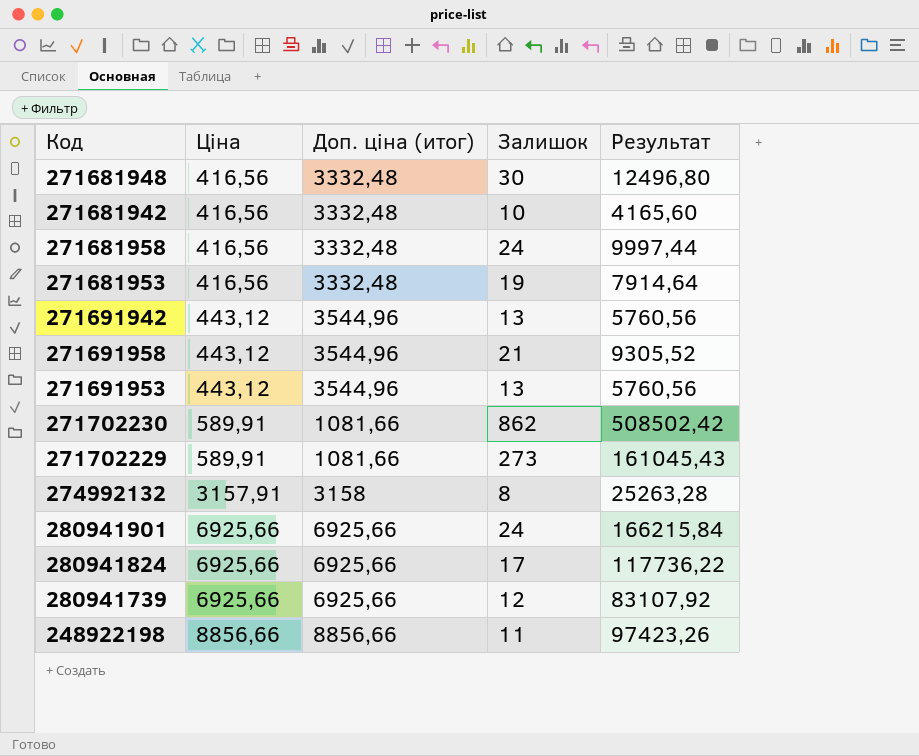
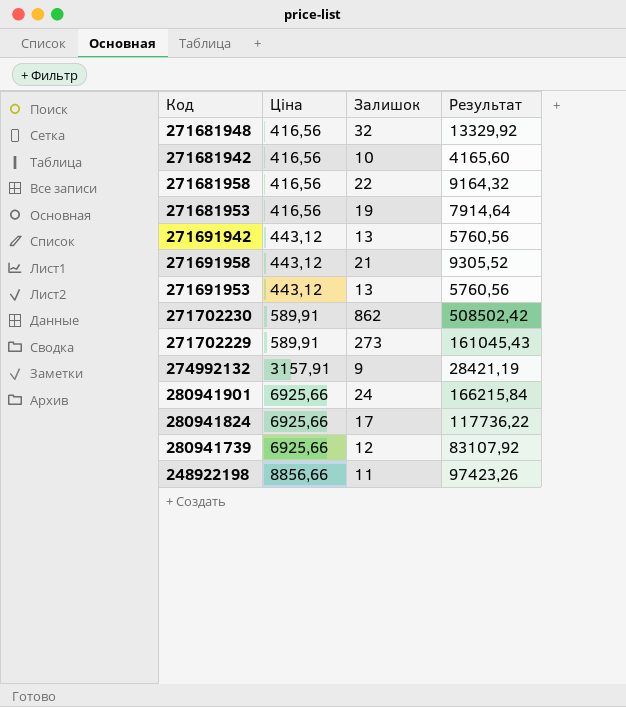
column Доп. ціна (итог) | position: 3 -> none
271681948 | Залишок: 30 -> 32
271681948 | Результат: 12496,80 -> 13329,92
271681958 | Залишок: 24 -> 22
271681958 | Результат: 9997,44 -> 9164,32
274992132 | Залишок: 8 -> 9
274992132 | Результат: 25263,28 -> 28421,19

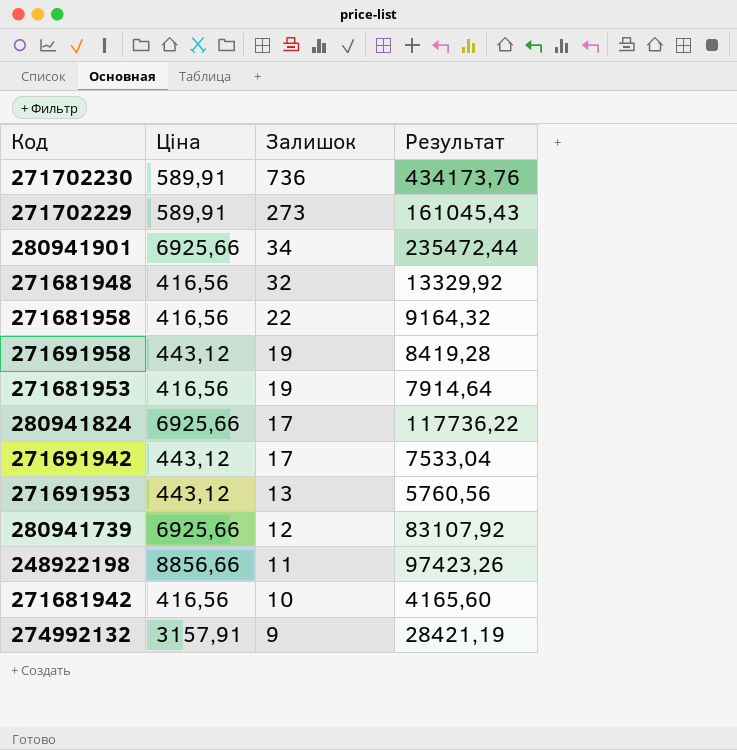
row order: Ціна ascending -> Залишок descending
271702230 | Залишок: 862 -> 736
271702230 | Результат: 508502,42 -> 434173,76
280941901 | Залишок: 24 -> 34
280941901 | Результат: 166215,84 -> 235472,44
271691958 | Залишок: 21 -> 19
271691958 | Результат: 9305,52 -> 8419,28
271691942 | Залишок: 13 -> 17
271691942 | Результат: 5760,56 -> 7533,04

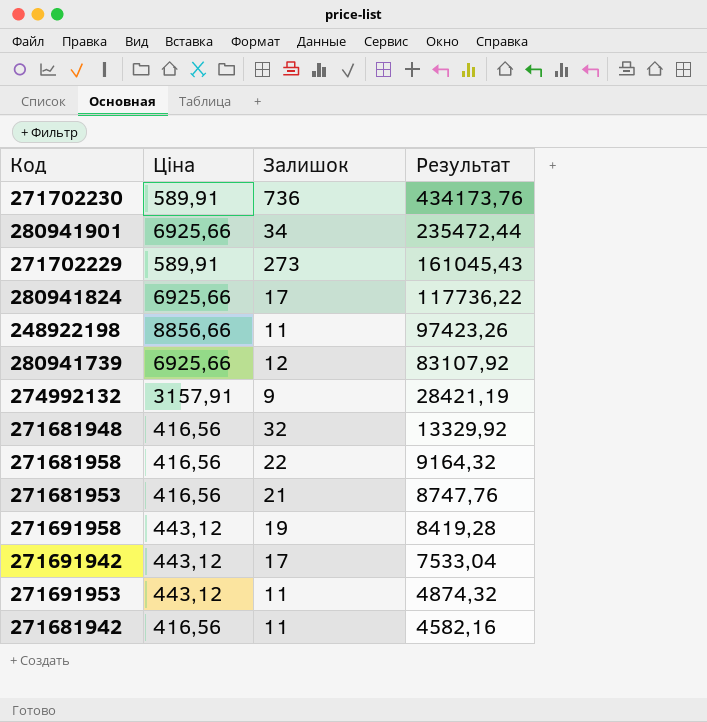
row order: Залишок descending -> Результат descending
271681953 | Залишок: 19 -> 21
271681953 | Результат: 7914,64 -> 8747,76
271691953 | Залишок: 13 -> 11
271691953 | Результат: 5760,56 -> 4874,32
271681942 | Залишок: 10 -> 11
271681942 | Результат: 4165,60 -> 4582,16

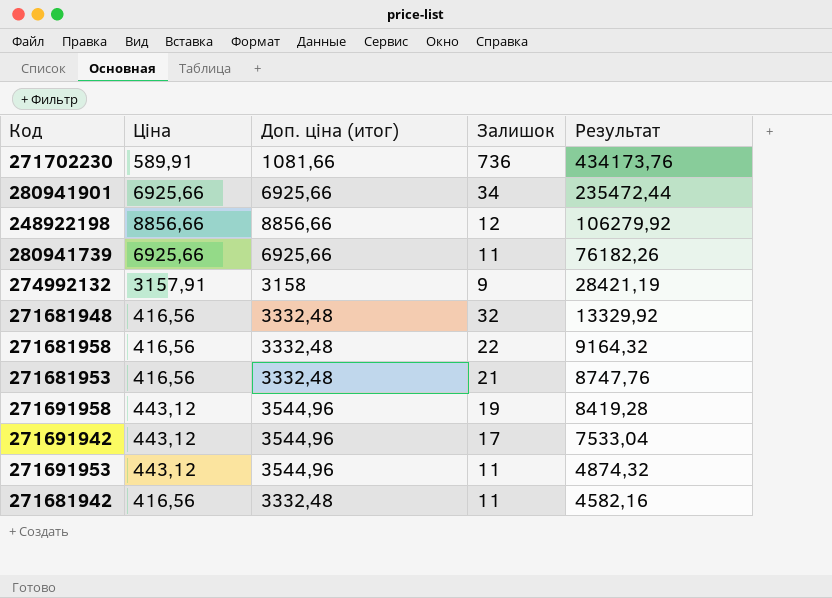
column Доп. ціна (итог) | position: none -> 3
row 271702229: 589,91 | 273 | 161045,43 -> none
row 280941824: 6925,66 | 17 | 117736,22 -> none
248922198 | Залишок: 11 -> 12
248922198 | Результат: 97423,26 -> 106279,92
280941739 | Залишок: 12 -> 11
280941739 | Результат: 83107,92 -> 76182,26

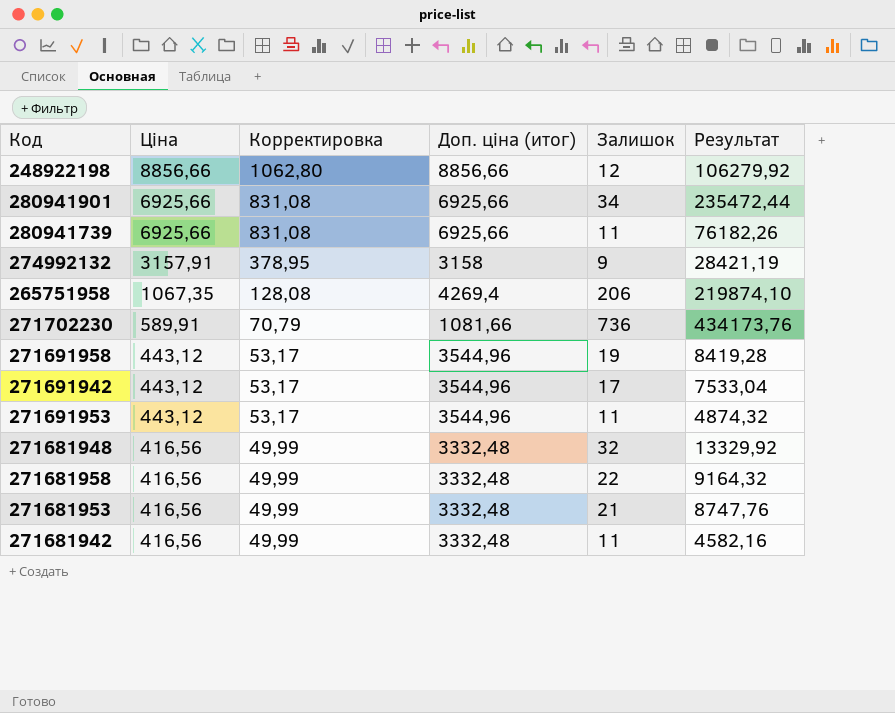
row order: Результат descending -> Ціна descending
column Корректировка | formula: none -> [Ціна] * 0,12
row 265751958: none -> 1067,35 | 128,08 | 4269,4 | 206 | 219874,10

